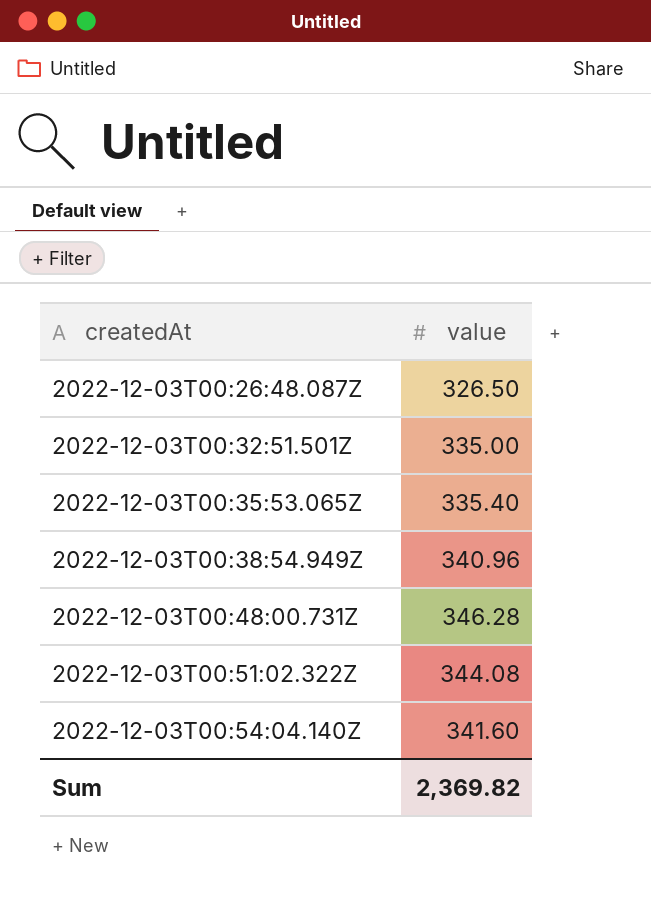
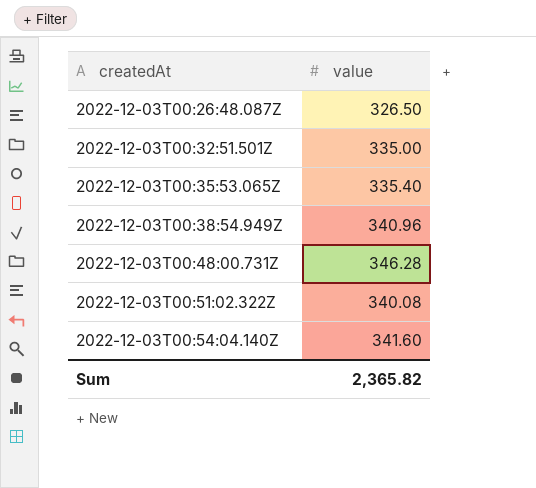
2022-12-03T00:51:02.322Z | value: 344.08 -> 340.08
Sum | value: 2,369.82 -> 2,365.82

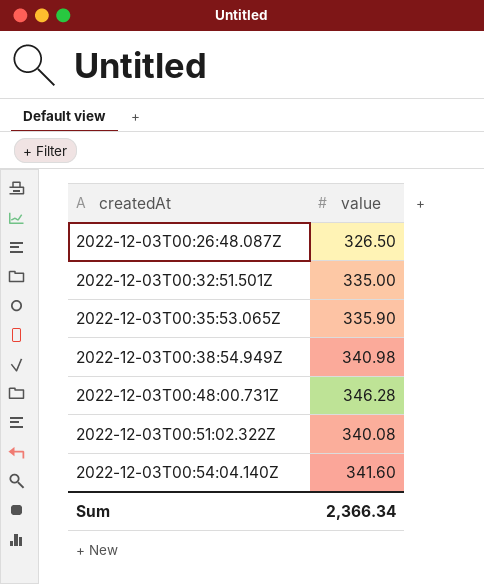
2022-12-03T00:35:53.065Z | value: 335.40 -> 335.90
2022-12-03T00:38:54.949Z | value: 340.96 -> 340.98
Sum | value: 2,365.82 -> 2,366.34

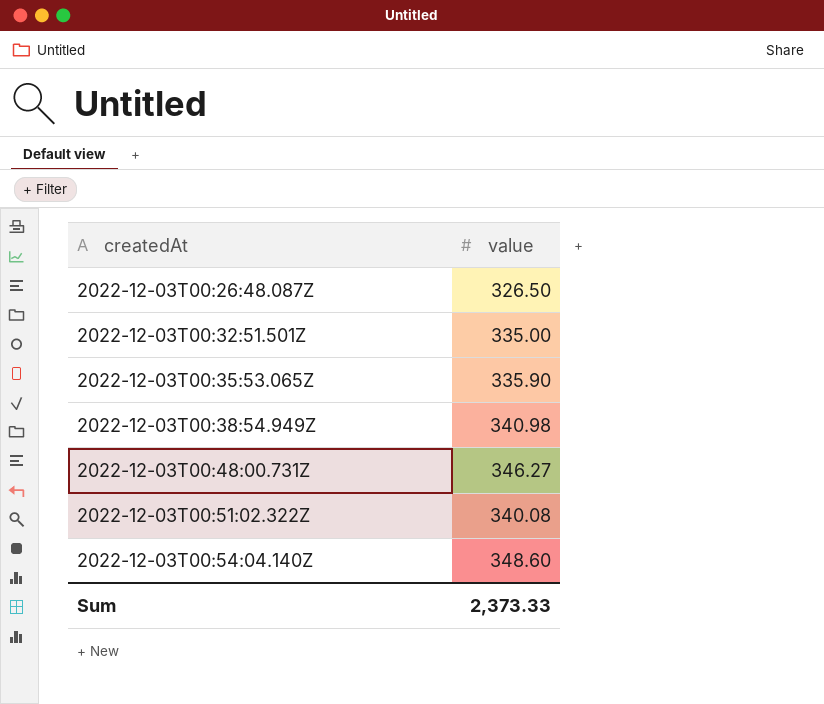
2022-12-03T00:48:00.731Z | value: 346.28 -> 346.27
2022-12-03T00:54:04.140Z | value: 341.60 -> 348.60
Sum | value: 2,366.34 -> 2,373.33

